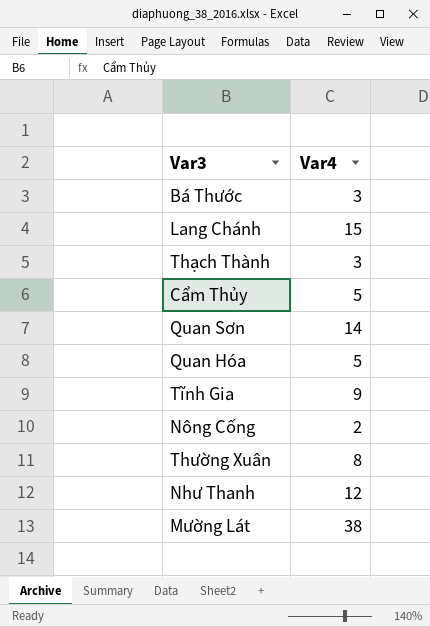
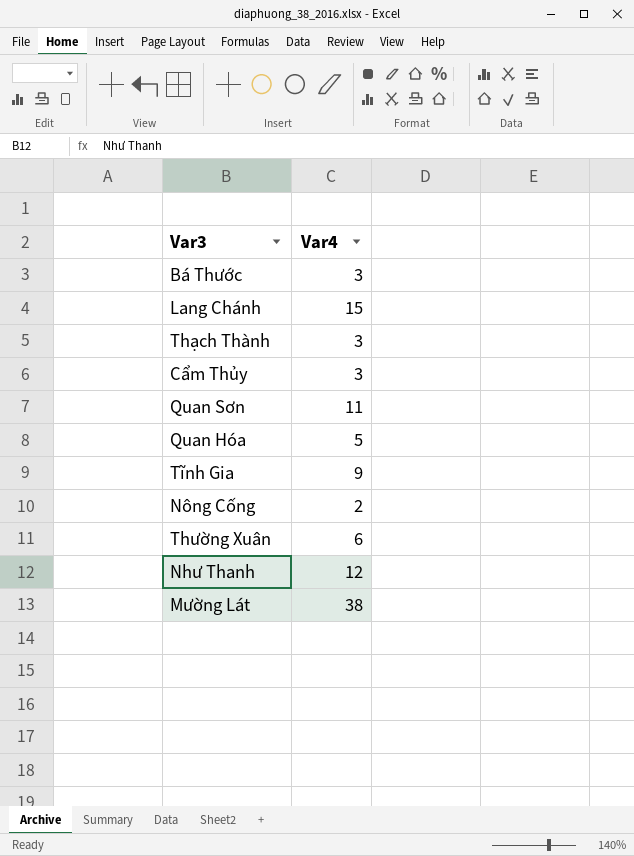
Cẩm Thủy | Var4: 5 -> 3
Quan Sơn | Var4: 14 -> 11
Thường Xuân | Var4: 8 -> 6

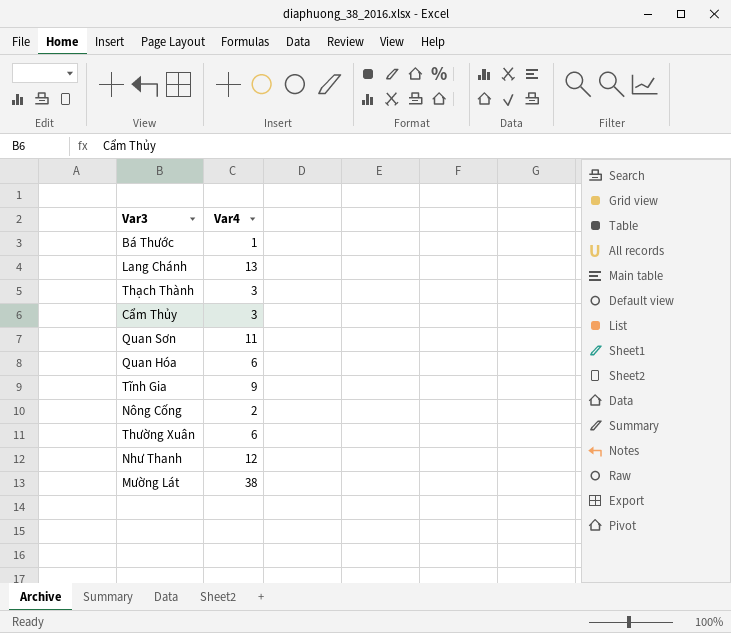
Bá Thước | Var4: 3 -> 1
Lang Chánh | Var4: 15 -> 13
Quan Hóa | Var4: 5 -> 6

